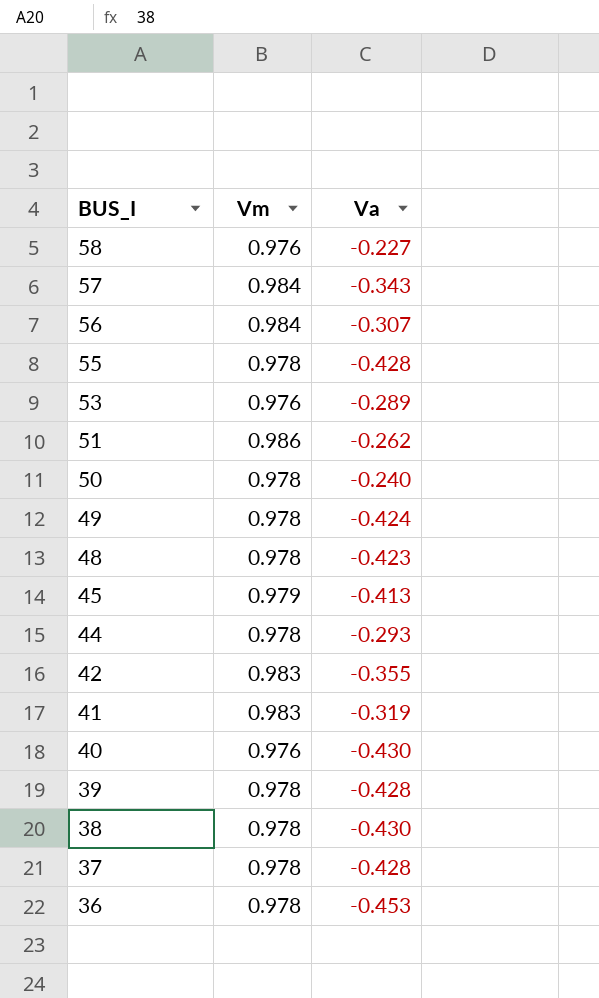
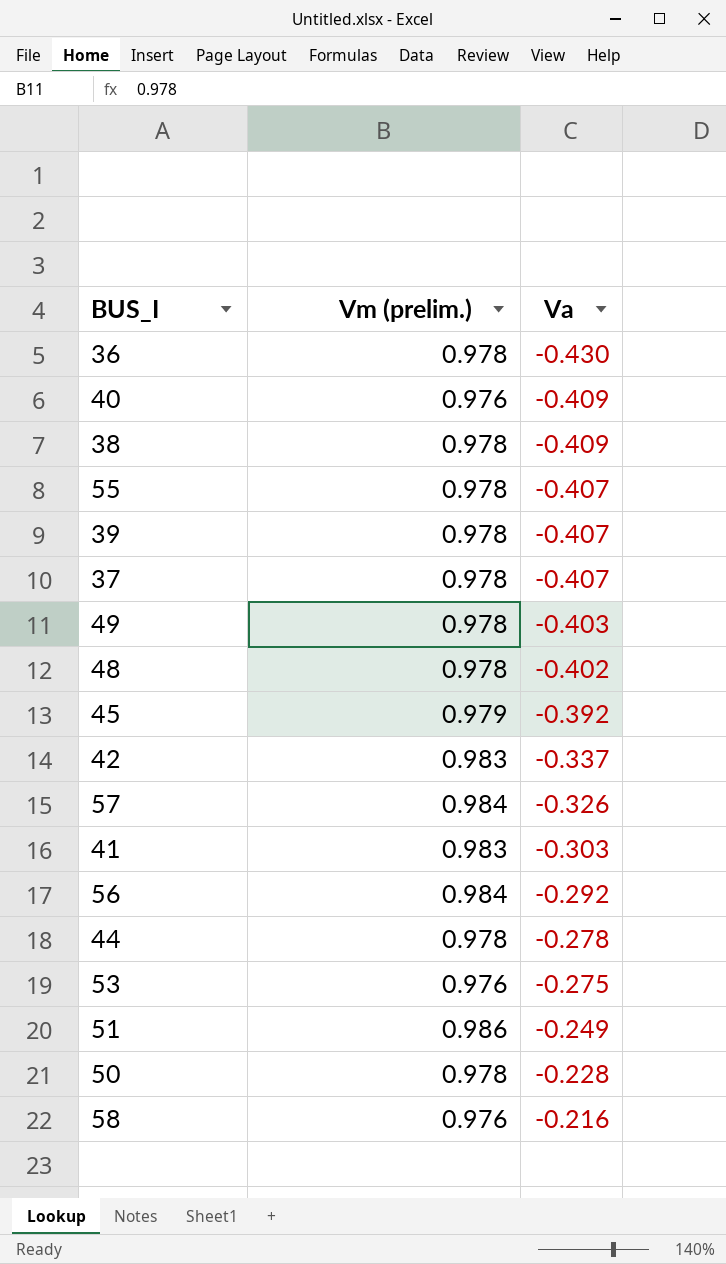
row order: BUS_I descending -> Va ascending
column name: Vm -> Vm (prelim.)
36 | Va: -0.453 -> -0.430
40 | Va: -0.430 -> -0.409
38 | Va: -0.430 -> -0.409
55 | Va: -0.428 -> -0.407
39 | Va: -0.428 -> -0.407
37 | Va: -0.428 -> -0.407
49 | Va: -0.424 -> -0.403
48 | Va: -0.423 -> -0.402
45 | Va: -0.413 -> -0.392
42 | Va: -0.355 -> -0.337
57 | Va: -0.343 -> -0.326
41 | Va: -0.319 -> -0.303
56 | Va: -0.307 -> -0.292
44 | Va: -0.293 -> -0.278
53 | Va: -0.289 -> -0.275
51 | Va: -0.262 -> -0.249
50 | Va: -0.240 -> -0.228
58 | Va: -0.227 -> -0.216

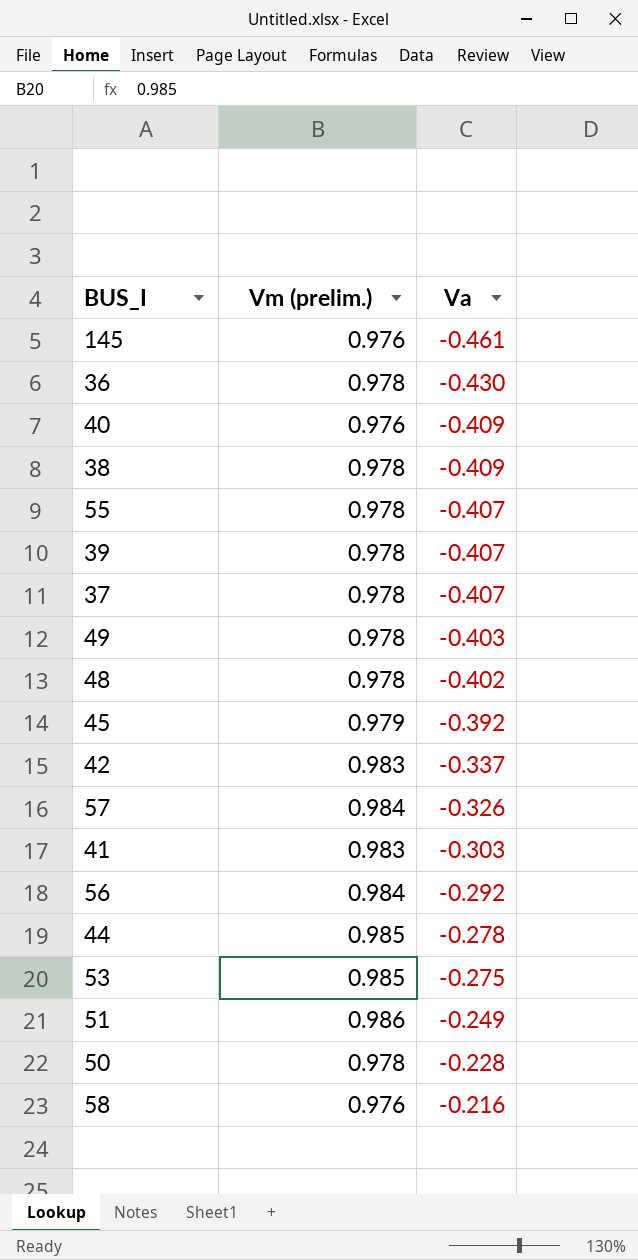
row 145: none -> 0.976 | -0.461
44 | Vm (prelim.): 0.978 -> 0.985
53 | Vm (prelim.): 0.976 -> 0.985

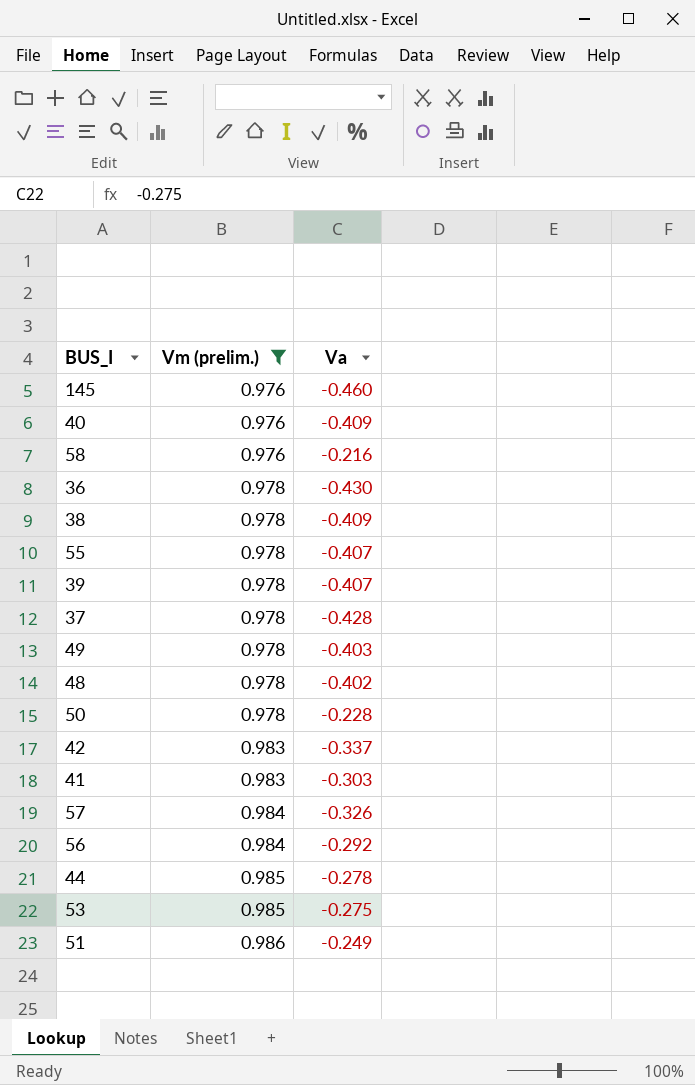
filter: none -> Vm (prelim.) != 0.979
row order: Va ascending -> Vm (prelim.) ascending
145 | Va: -0.461 -> -0.460
37 | Va: -0.407 -> -0.428

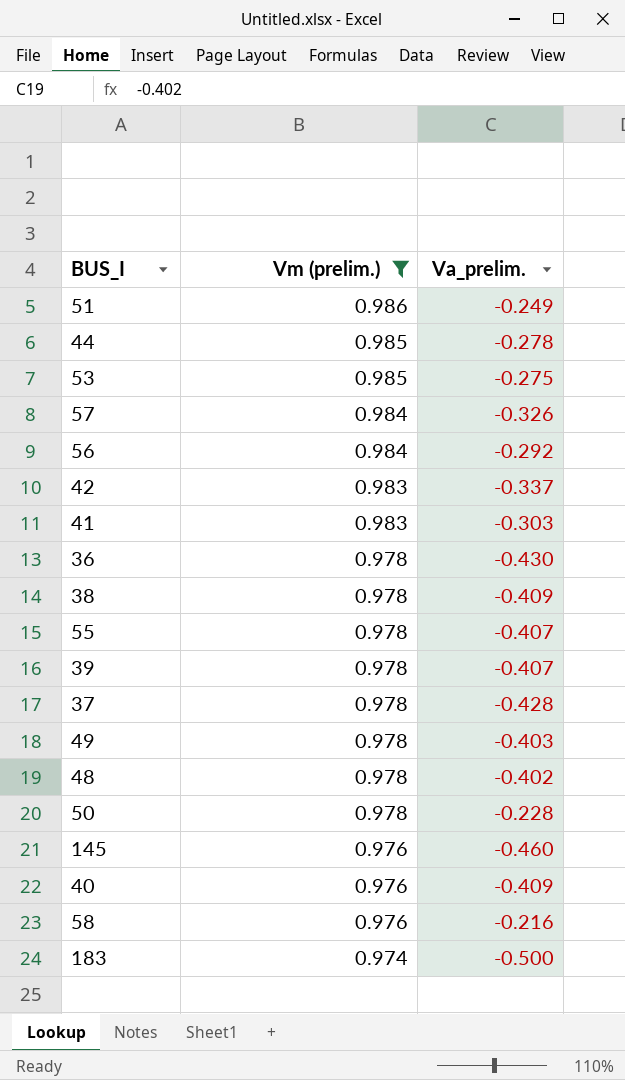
row order: Vm (prelim.) ascending -> Vm (prelim.) descending
column name: Va -> Va_prelim.
row 183: none -> 0.974 | -0.500

